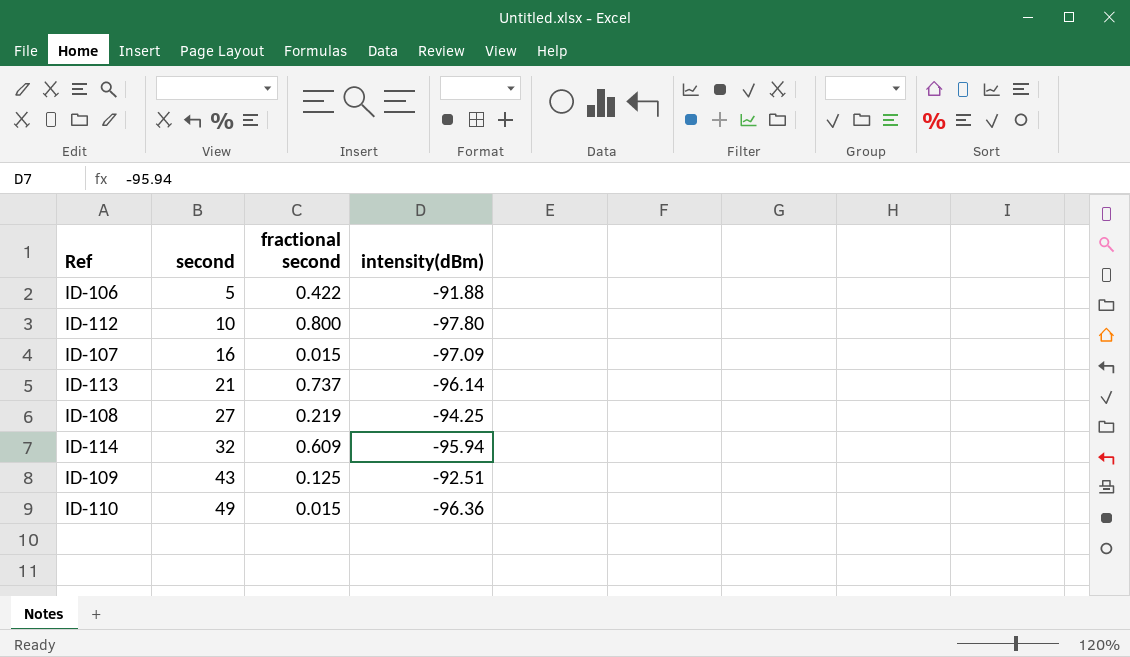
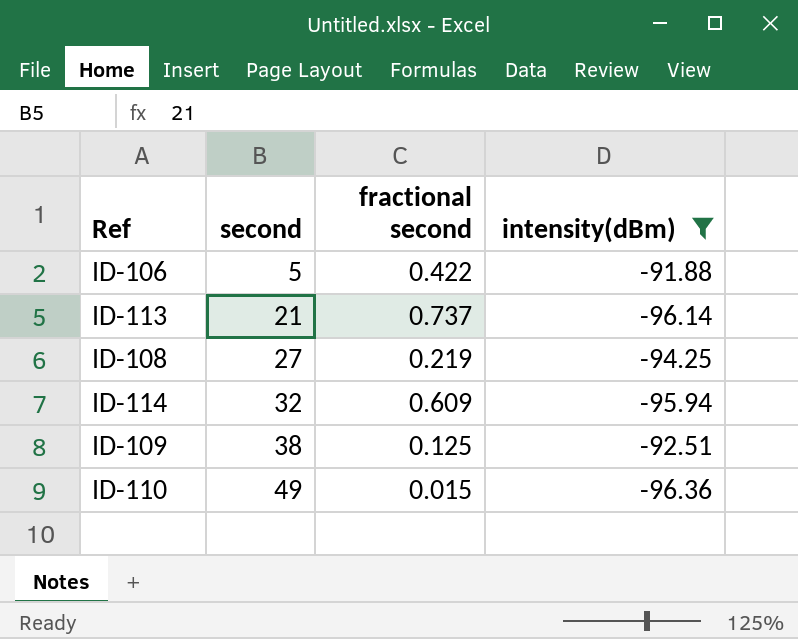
filter: none -> intensity(dBm) >= -96.36
ID-109 | second: 43 -> 38

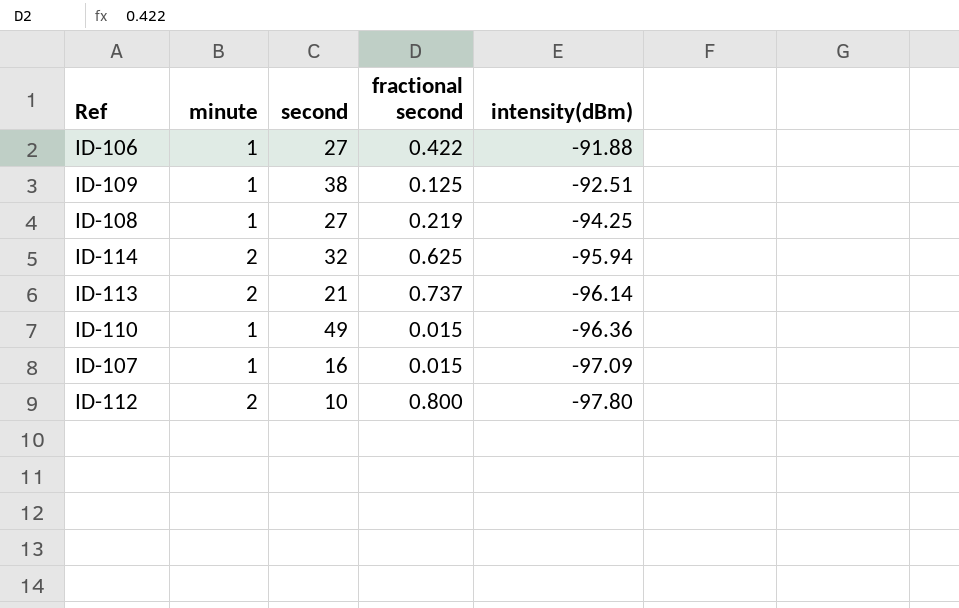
filter: intensity(dBm) >= -96.36 -> none
row order: second ascending -> intensity(dBm) descending
column minute | position: none -> 2
ID-106 | second: 5 -> 27
ID-114 | fractional second: 0.609 -> 0.625

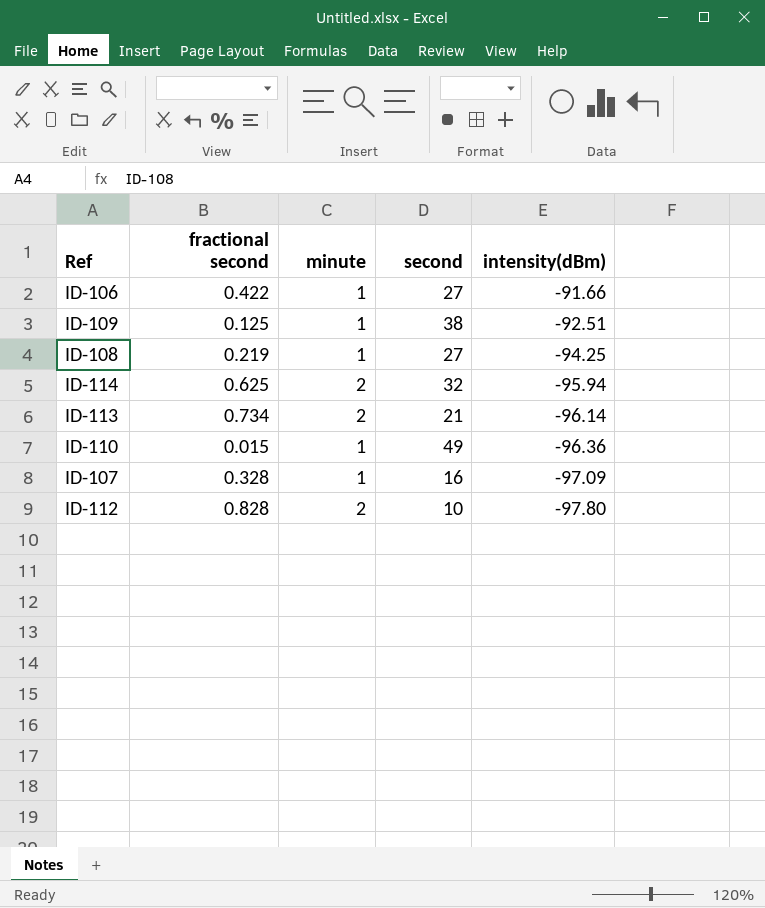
column fractional second | position: 4 -> 2
ID-106 | intensity(dBm): -91.88 -> -91.66
ID-113 | fractional second: 0.737 -> 0.734
ID-107 | fractional second: 0.015 -> 0.328
ID-112 | fractional second: 0.800 -> 0.828

